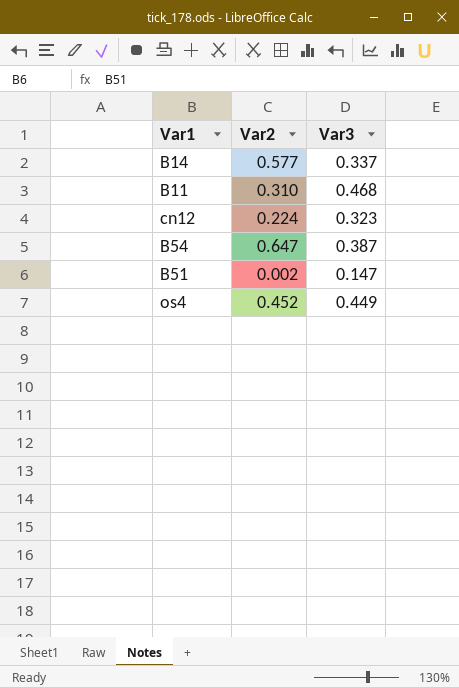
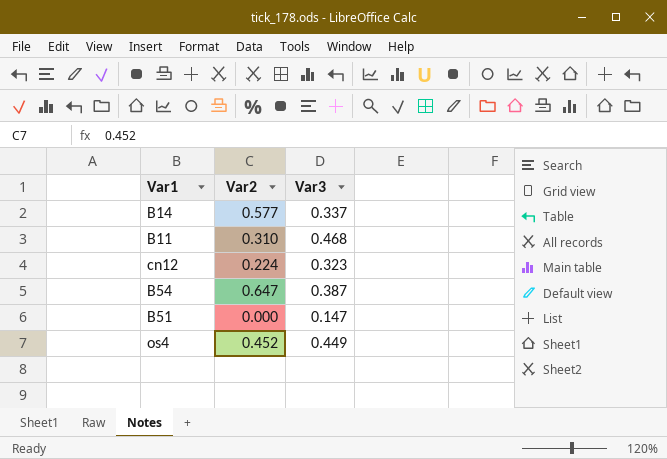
B51 | Var2: 0.002 -> 0.000

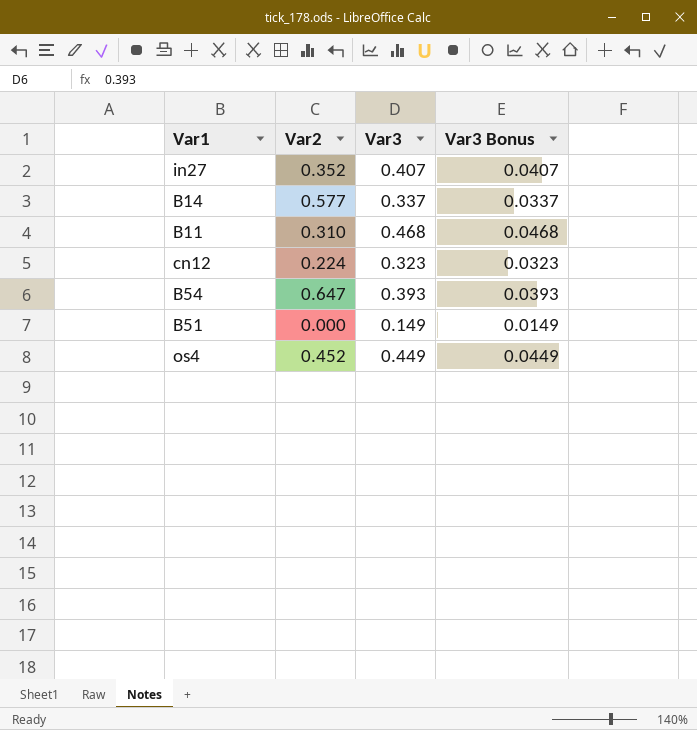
column Var3 Bonus | formula: none -> [Var3] * 0.1
row in27: none -> 0.352 | 0.407 | 0.0407
B54 | Var3: 0.387 -> 0.393
B51 | Var3: 0.147 -> 0.149

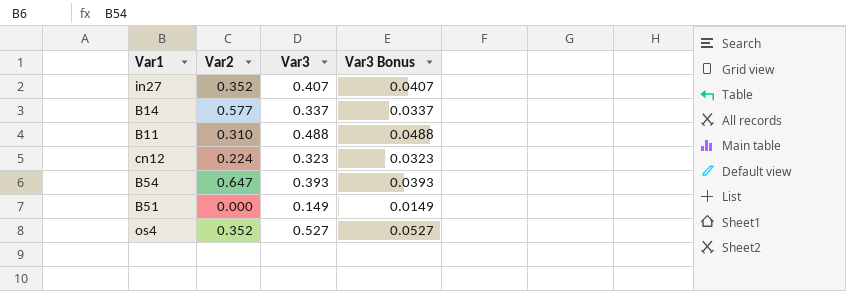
B11 | Var3: 0.468 -> 0.488
B11 | Var3 Bonus: 0.0468 -> 0.0488
os4 | Var2: 0.452 -> 0.352
os4 | Var3: 0.449 -> 0.527
os4 | Var3 Bonus: 0.0449 -> 0.0527

